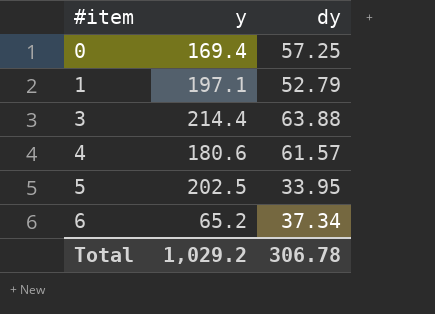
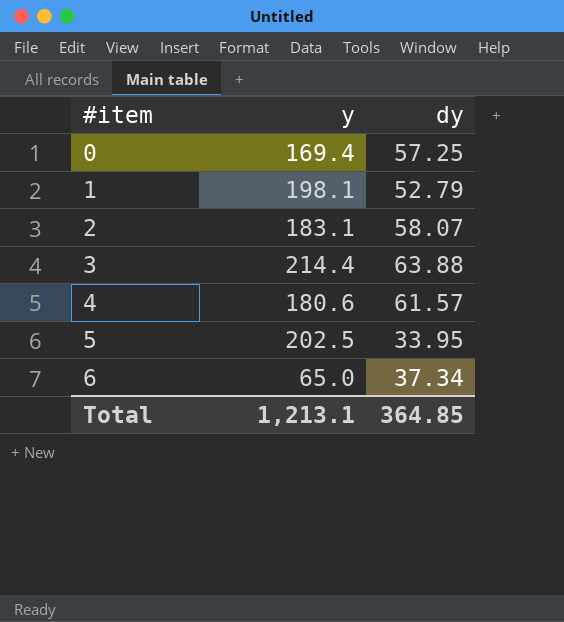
1 | y: 197.1 -> 198.1
row 2: none -> 183.1 | 58.07
6 | y: 65.2 -> 65.0
Total | y: 1,029.2 -> 1,213.1
Total | dy: 306.78 -> 364.85

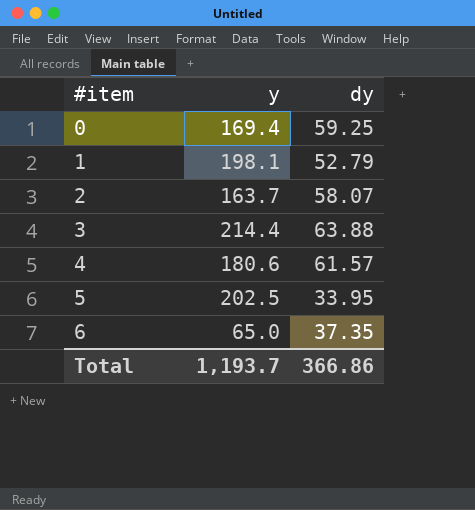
0 | dy: 57.25 -> 59.25
2 | y: 183.1 -> 163.7
6 | dy: 37.34 -> 37.35
Total | y: 1,213.1 -> 1,193.7
Total | dy: 364.85 -> 366.86

